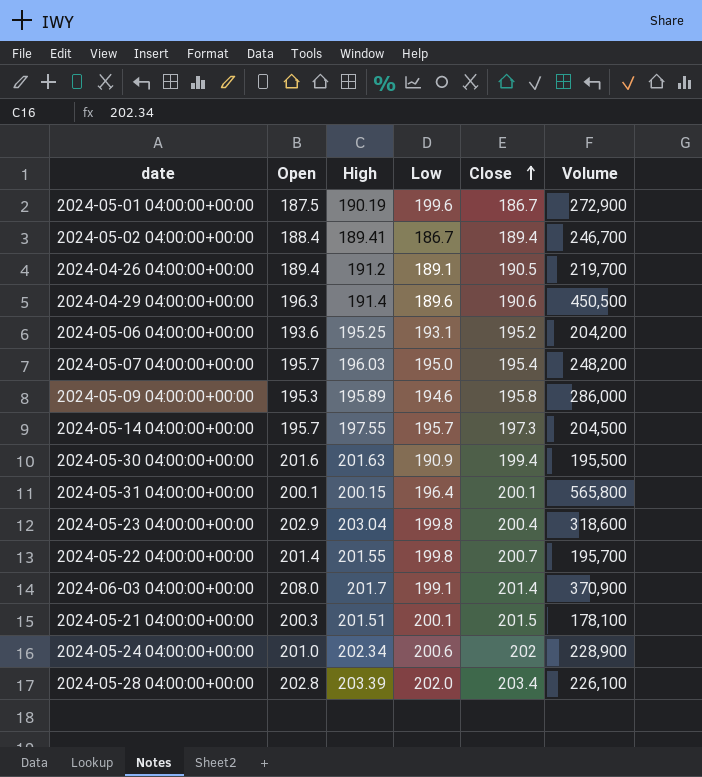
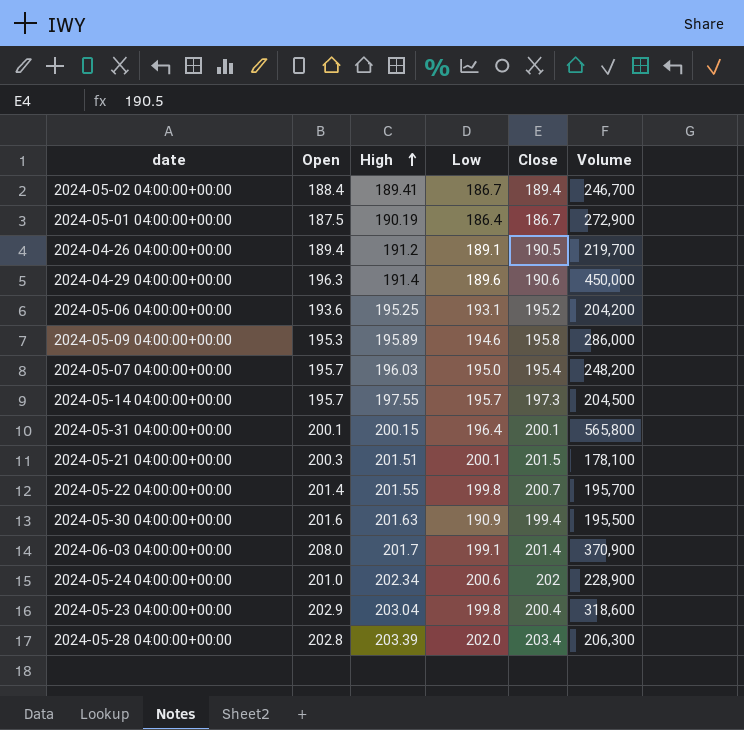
row order: Close ascending -> High ascending
2024-05-01 04:00:00+00:00 | Low: 199.6 -> 186.4
2024-04-29 04:00:00+00:00 | Volume: 450,500 -> 450,000
2024-05-28 04:00:00+00:00 | Volume: 226,100 -> 206,300

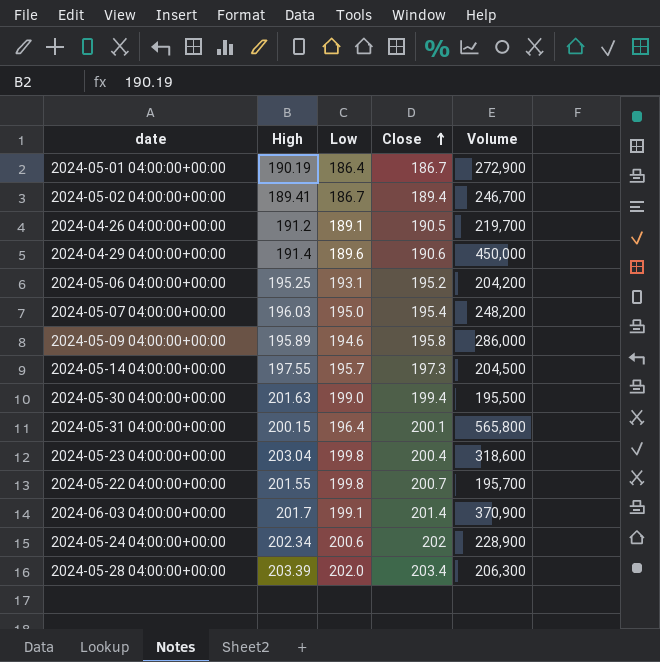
row order: High ascending -> Close ascending
column Open | position: 2 -> none
row 2024-05-21 04:00:00+00:00: 200.3 | 201.51 | 200.1 | 201.5 | 178,100 -> none
2024-05-30 04:00:00+00:00 | Low: 190.9 -> 199.0

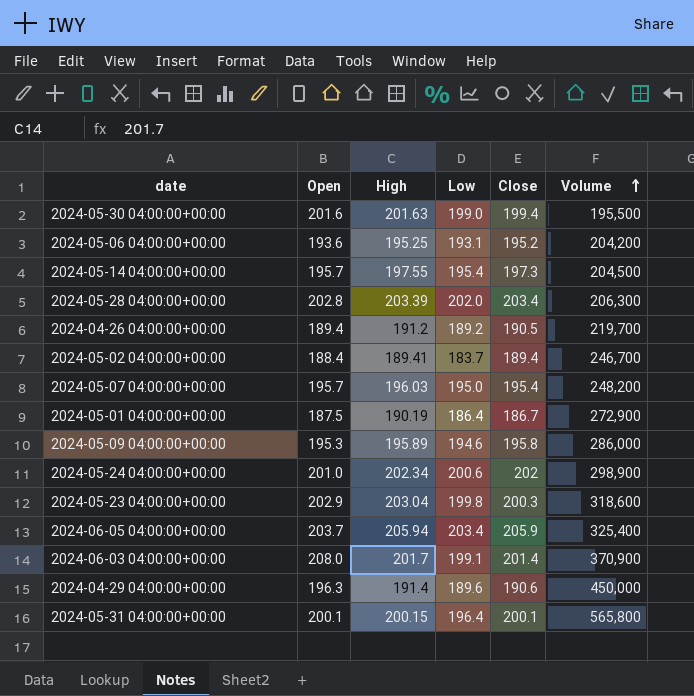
row order: Close ascending -> Volume ascending
column Open | position: none -> 2
row 2024-05-22 04:00:00+00:00: 201.55 | 199.8 | 200.7 | 195,700 -> none
2024-05-14 04:00:00+00:00 | Low: 195.7 -> 195.4
2024-04-26 04:00:00+00:00 | Low: 189.1 -> 189.2
2024-05-02 04:00:00+00:00 | Low: 186.7 -> 183.7
2024-05-24 04:00:00+00:00 | Volume: 228,900 -> 298,900
2024-05-23 04:00:00+00:00 | Close: 200.4 -> 200.3
row 2024-06-05 04:00:00+00:00: none -> 203.7 | 205.94 | 203.4 | 205.9 | 325,400

